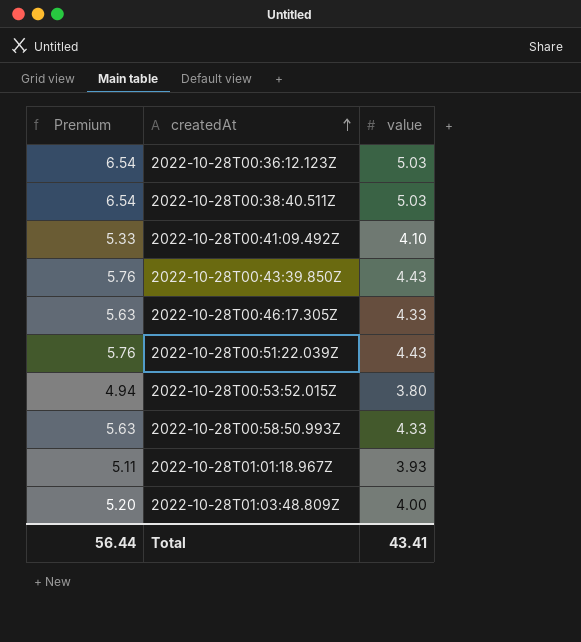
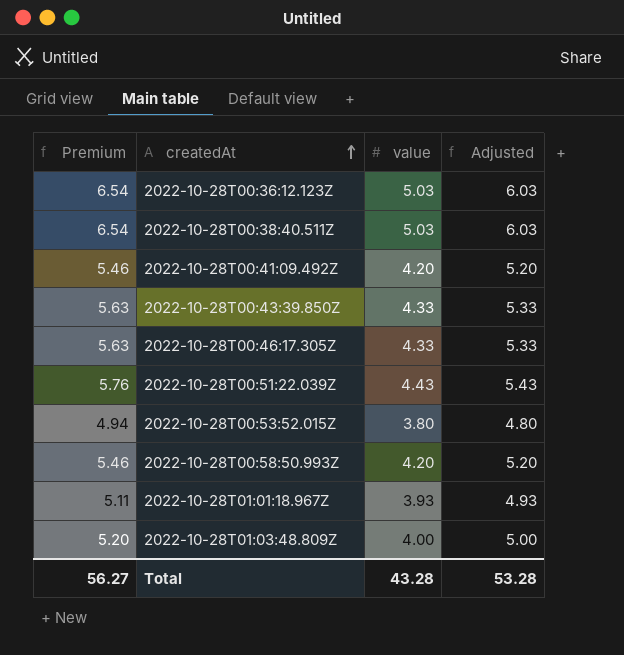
column Adjusted | formula: none -> [value] + 1
2022-10-28T00:41:09.492Z | Premium: 5.33 -> 5.46
2022-10-28T00:41:09.492Z | value: 4.10 -> 4.20
2022-10-28T00:43:39.850Z | Premium: 5.76 -> 5.63
2022-10-28T00:43:39.850Z | value: 4.43 -> 4.33
2022-10-28T00:58:50.993Z | Premium: 5.63 -> 5.46
2022-10-28T00:58:50.993Z | value: 4.33 -> 4.20
Total | Premium: 56.44 -> 56.27
Total | value: 43.41 -> 43.28

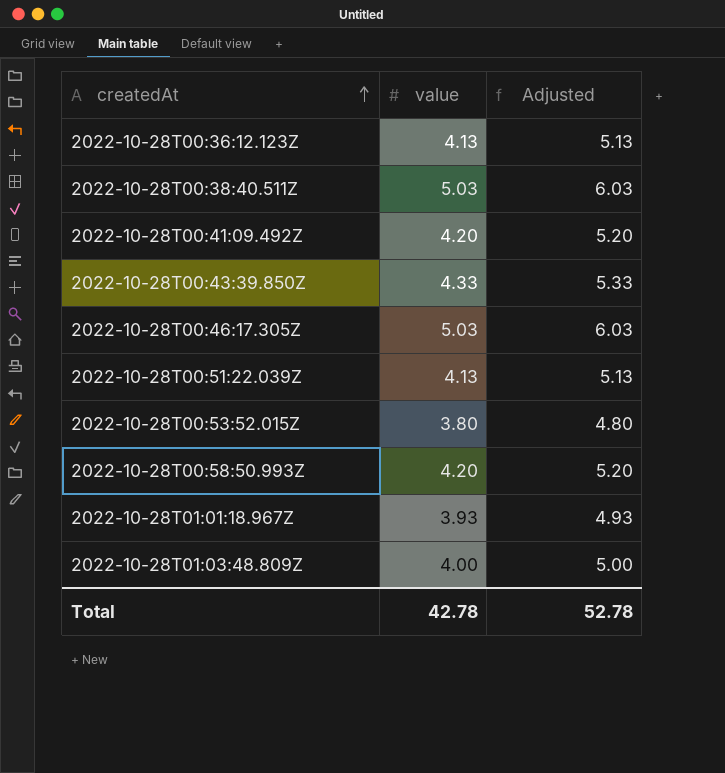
column Premium | formula: [value] * 1.3 -> none
2022-10-28T00:36:12.123Z | value: 5.03 -> 4.13
2022-10-28T00:36:12.123Z | Adjusted: 6.03 -> 5.13
2022-10-28T00:46:17.305Z | value: 4.33 -> 5.03
2022-10-28T00:46:17.305Z | Adjusted: 5.33 -> 6.03
2022-10-28T00:51:22.039Z | value: 4.43 -> 4.13
2022-10-28T00:51:22.039Z | Adjusted: 5.43 -> 5.13
Total | value: 43.28 -> 42.78
Total | Adjusted: 53.28 -> 52.78

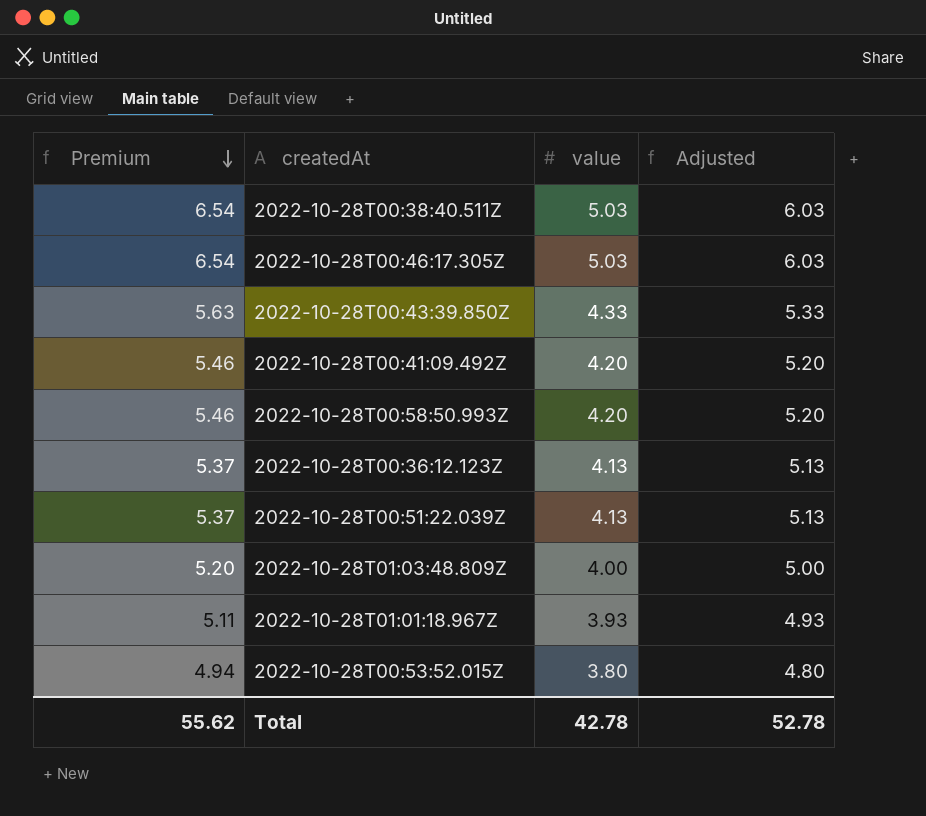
row order: createdAt ascending -> Premium descending
column Premium | formula: none -> [value] * 1.3

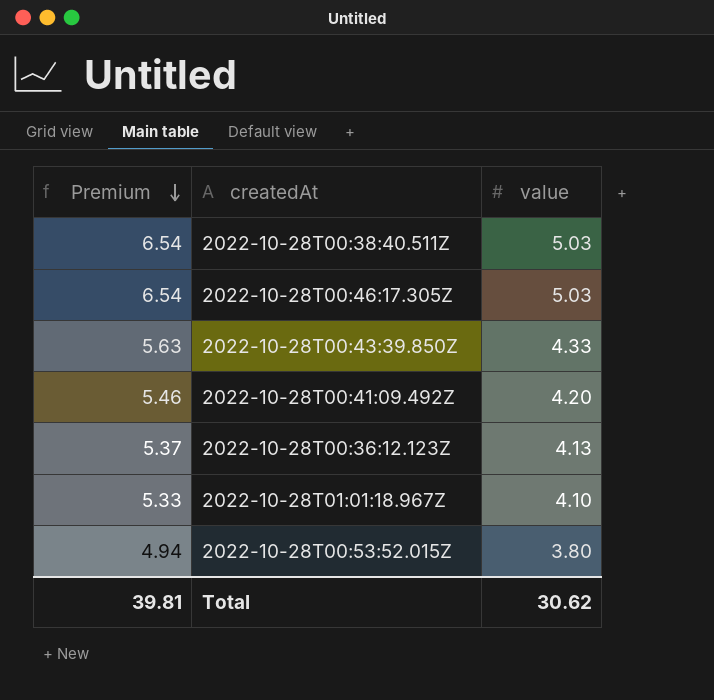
column Adjusted | formula: [value] + 1 -> none
row 2022-10-28T00:58:50.993Z: 5.46 | 4.20 | 5.20 -> none
row 2022-10-28T00:51:22.039Z: 5.37 | 4.13 | 5.13 -> none
row 2022-10-28T01:03:48.809Z: 5.20 | 4.00 | 5.00 -> none
2022-10-28T01:01:18.967Z | Premium: 5.11 -> 5.33
2022-10-28T01:01:18.967Z | value: 3.93 -> 4.10
Total | Premium: 55.62 -> 39.81
Total | value: 42.78 -> 30.62

